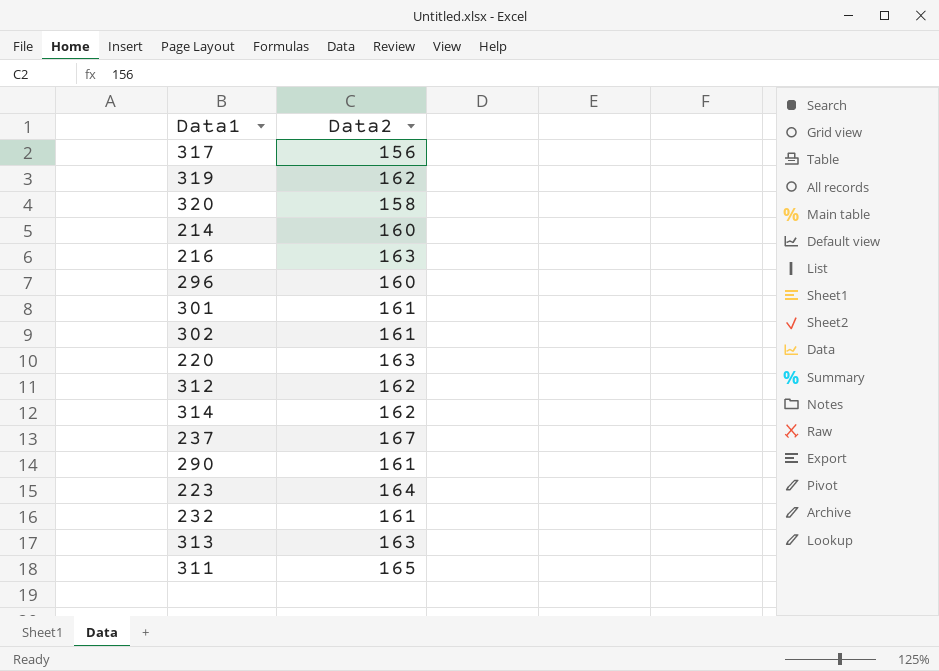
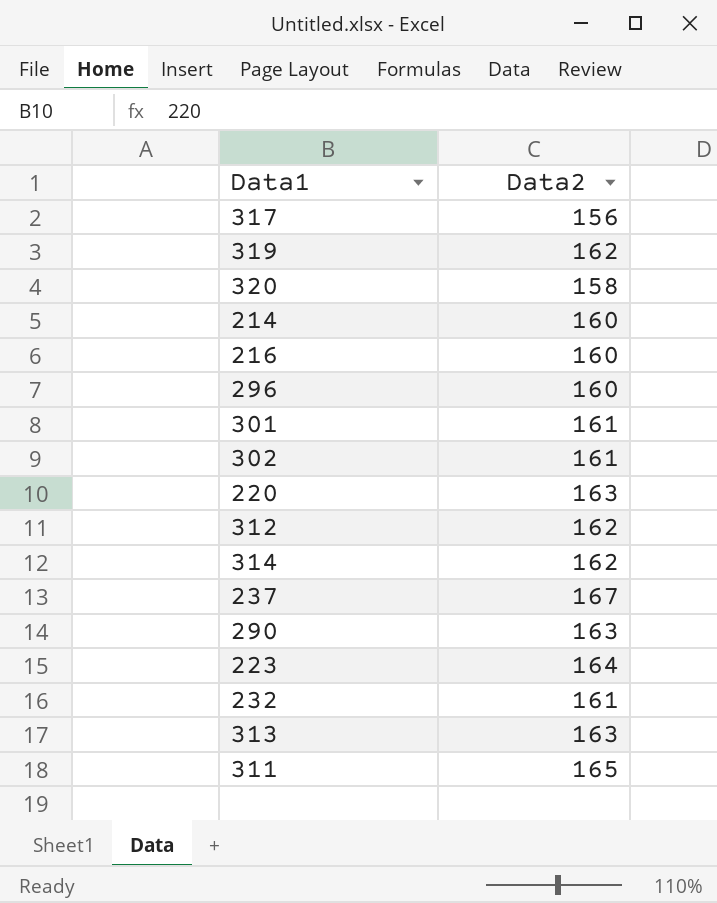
216 | Data2: 163 -> 160
290 | Data2: 161 -> 163

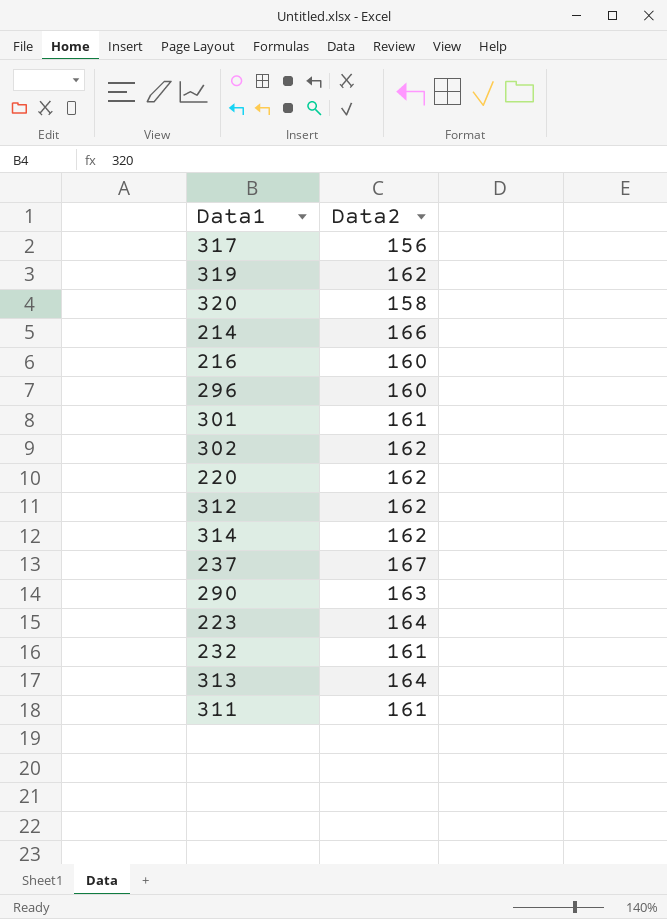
214 | Data2: 160 -> 166
302 | Data2: 161 -> 162
220 | Data2: 163 -> 162
313 | Data2: 163 -> 164
311 | Data2: 165 -> 161

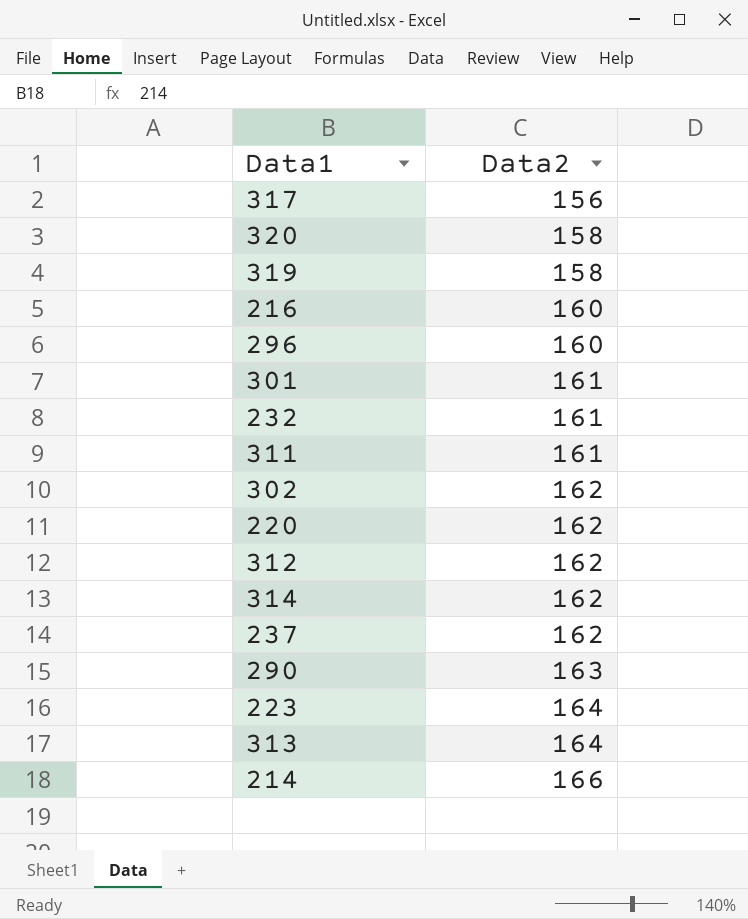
row order: none -> Data2 ascending
319 | Data2: 162 -> 158
237 | Data2: 167 -> 162

